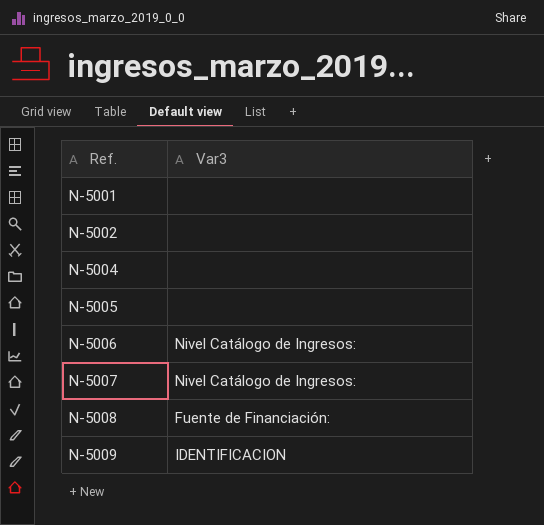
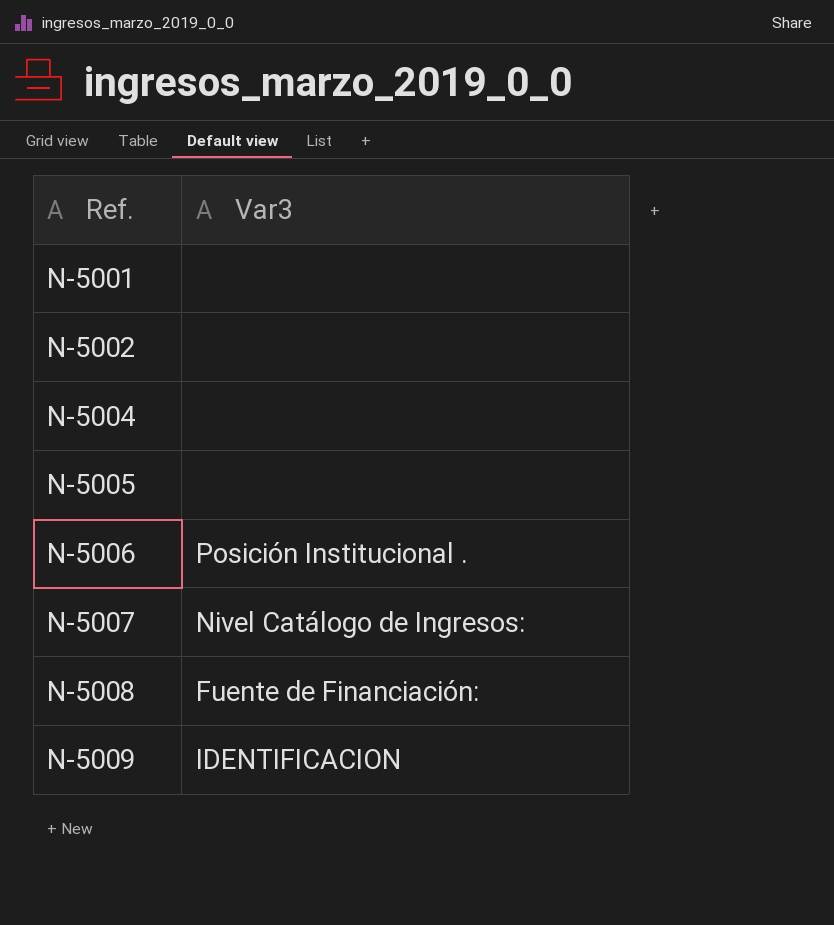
N-5006 | Var3: Nivel Catálogo de Ingresos: -> Posición Institucional .

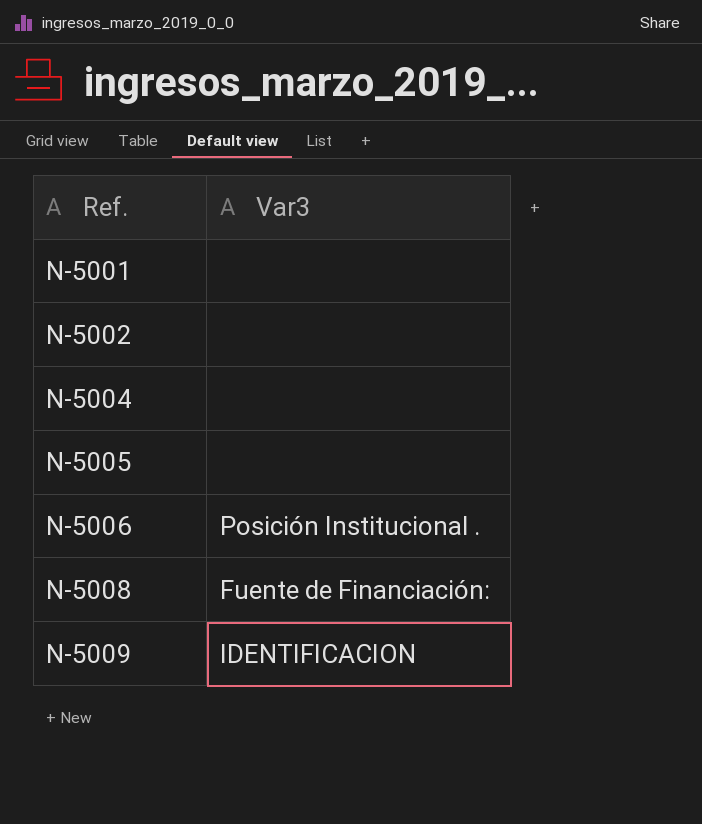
row N-5007: Nivel Catálogo de Ingresos: -> none

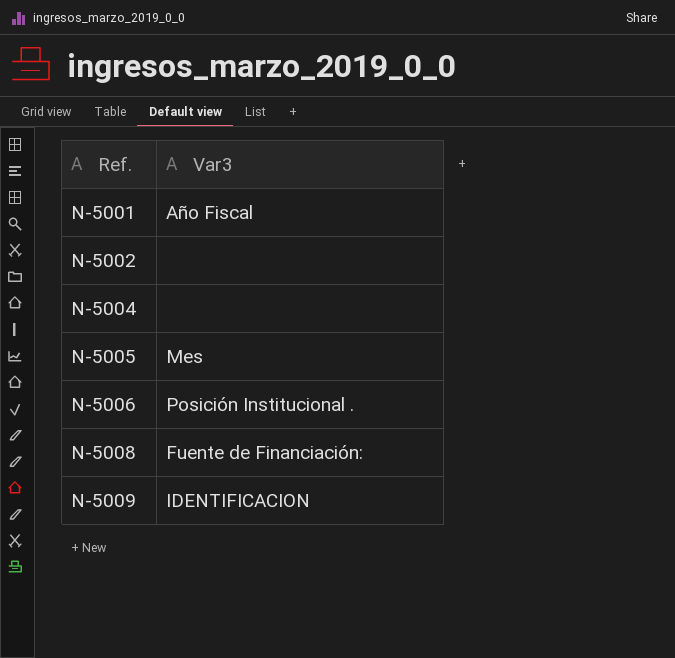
N-5001 | Var3: none -> Año Fiscal
N-5005 | Var3: none -> Mes

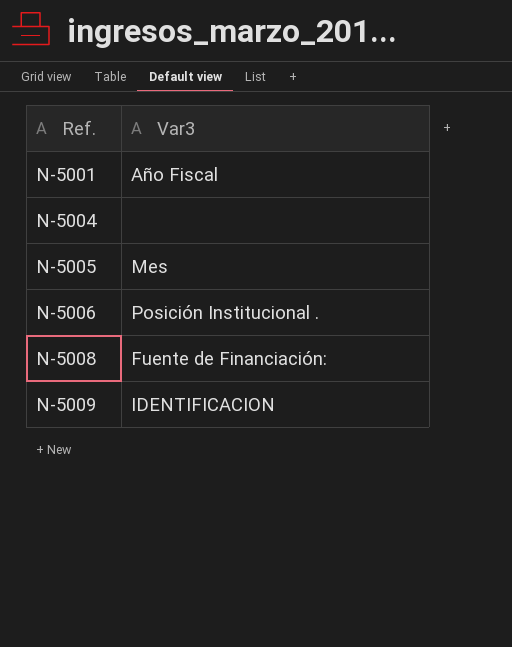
row N-5002: none -> none

